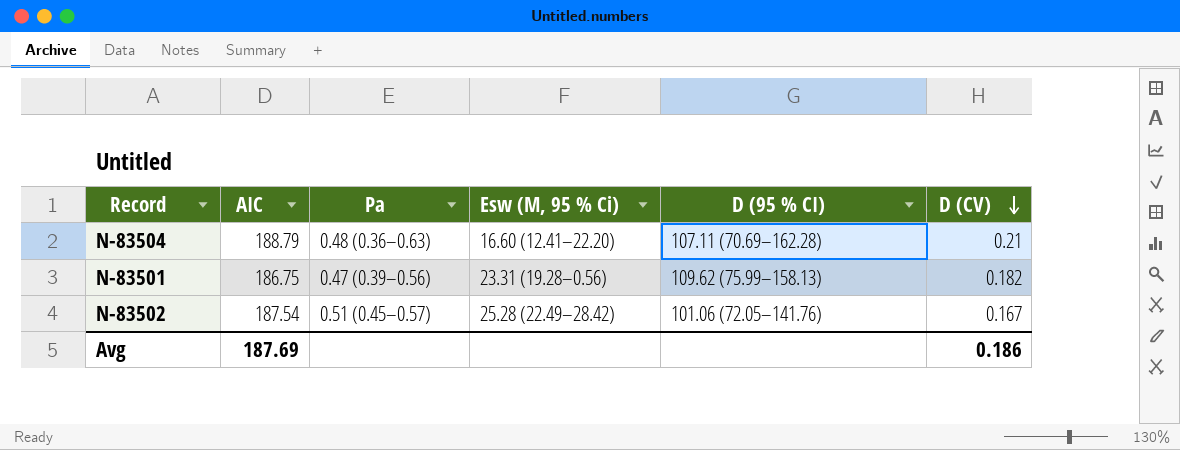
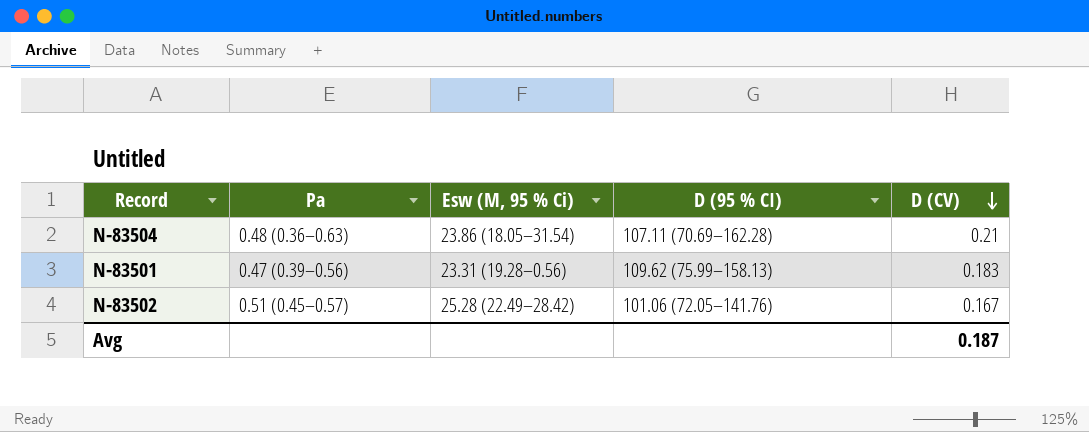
column AIC | position: 2 -> none
N-83504 | Esw (M, 95 % Ci): 16.60 (12.41–22.20) -> 23.86 (18.05–31.54)
N-83501 | D (CV): 0.182 -> 0.183
Avg | D (CV): 0.186 -> 0.187

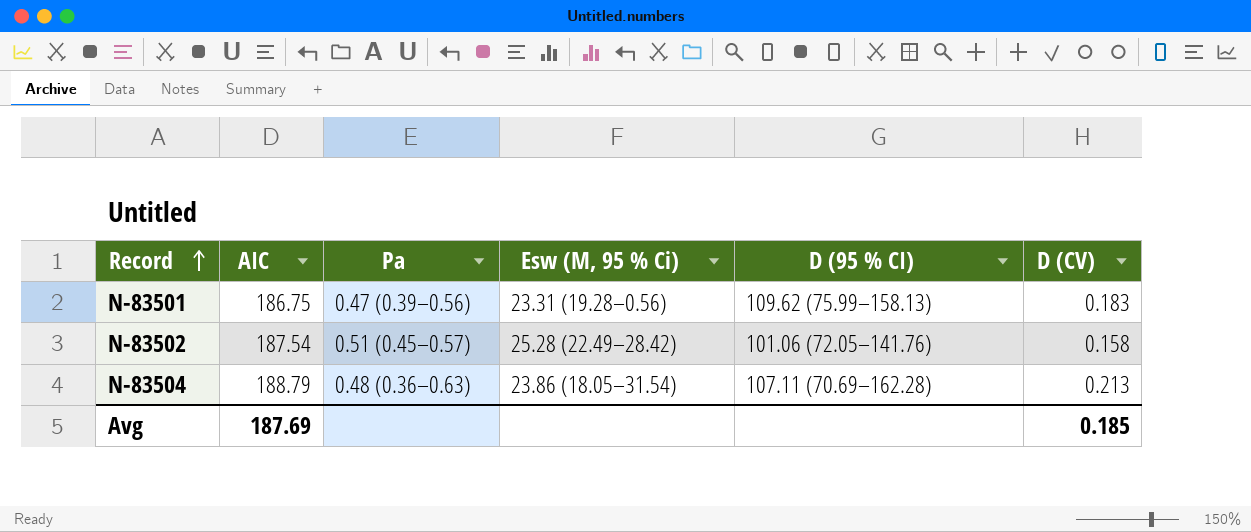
row order: D (CV) descending -> Record ascending
column AIC | position: none -> 2
N-83502 | D (CV): 0.167 -> 0.158
N-83504 | D (CV): 0.21 -> 0.213
Avg | D (CV): 0.187 -> 0.185

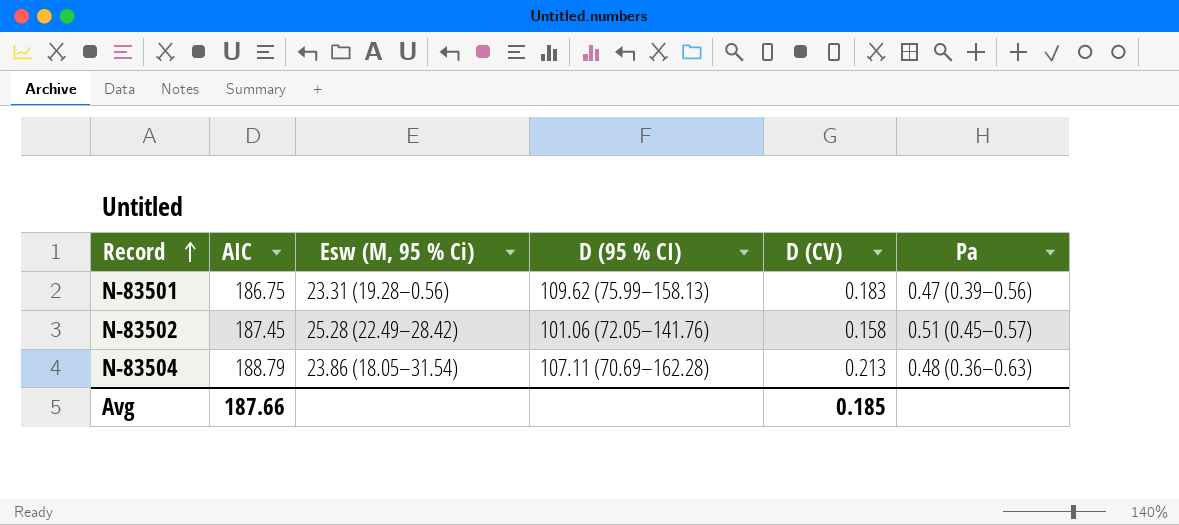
column Pa | position: 3 -> 6
N-83502 | AIC: 187.54 -> 187.45
Avg | AIC: 187.69 -> 187.66

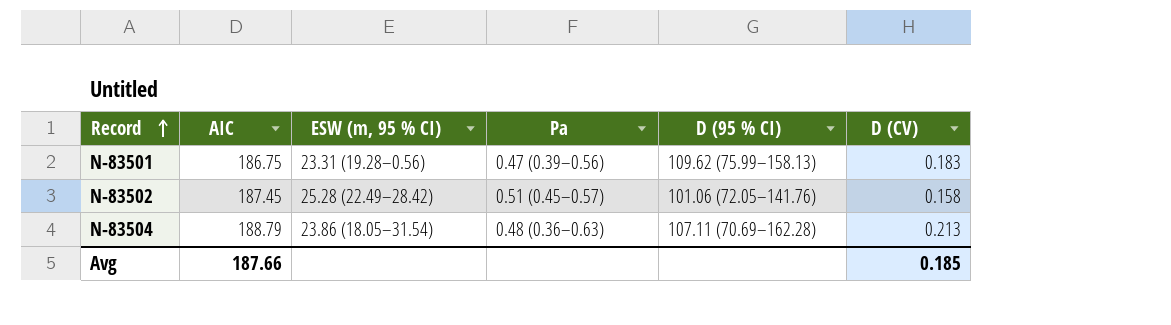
column name: Esw (M, 95 % Ci) -> ESW (m, 95 % CI)
column Pa | position: 6 -> 4

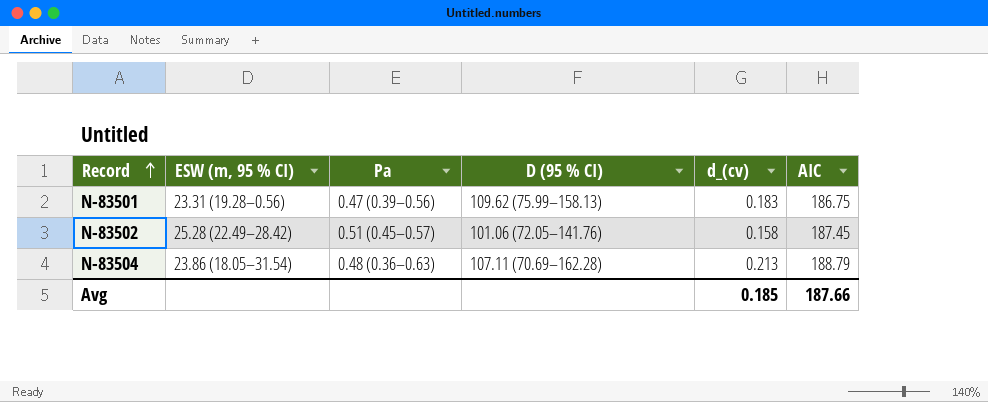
column name: D (CV) -> d_(cv)
column AIC | position: 2 -> 6

